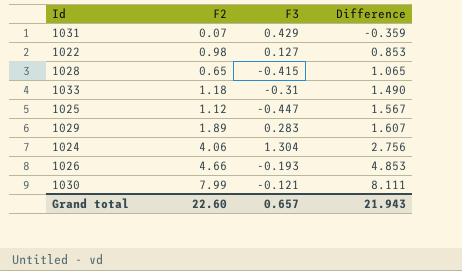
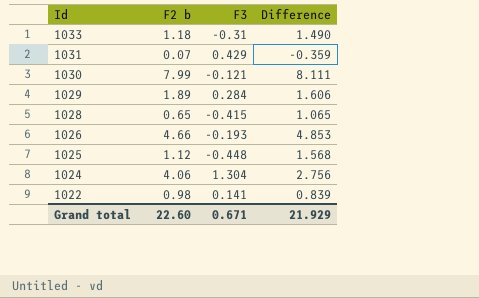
row order: Difference ascending -> Id descending
column name: F2 -> F2 b
1029 | F3: 0.283 -> 0.284
1029 | Difference: 1.607 -> 1.606
1025 | F3: -0.447 -> -0.448
1025 | Difference: 1.567 -> 1.568
1022 | F3: 0.127 -> 0.141
1022 | Difference: 0.853 -> 0.839
Grand total | F3: 0.657 -> 0.671
Grand total | Difference: 21.943 -> 21.929

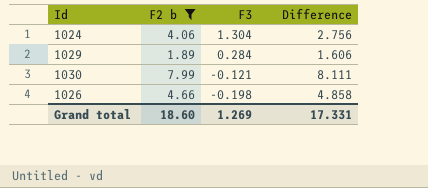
filter: none -> F2 b >= 1.89
row order: Id descending -> F3 descending
1026 | F3: -0.193 -> -0.198
1026 | Difference: 4.853 -> 4.858
Grand total | F2 b: 22.60 -> 18.60
Grand total | F3: 0.671 -> 1.269
Grand total | Difference: 21.929 -> 17.331

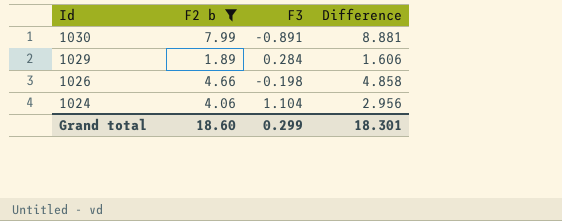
row order: F3 descending -> Id descending
1030 | F3: -0.121 -> -0.891
1030 | Difference: 8.111 -> 8.881
1024 | F3: 1.304 -> 1.104
1024 | Difference: 2.756 -> 2.956
Grand total | F3: 1.269 -> 0.299
Grand total | Difference: 17.331 -> 18.301

